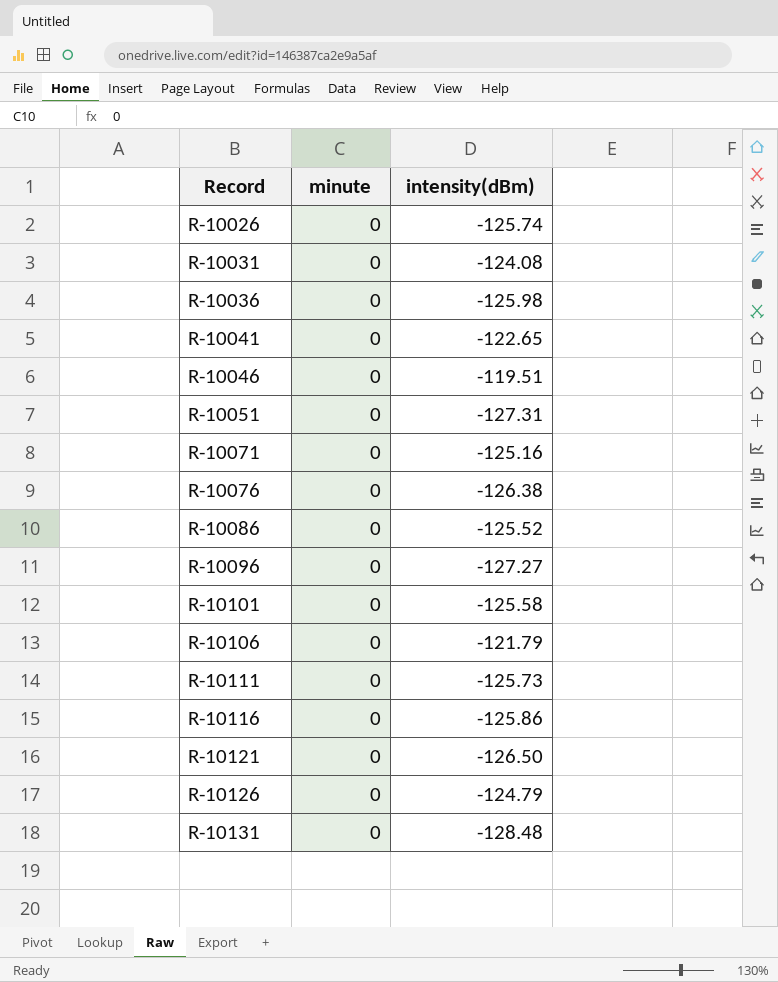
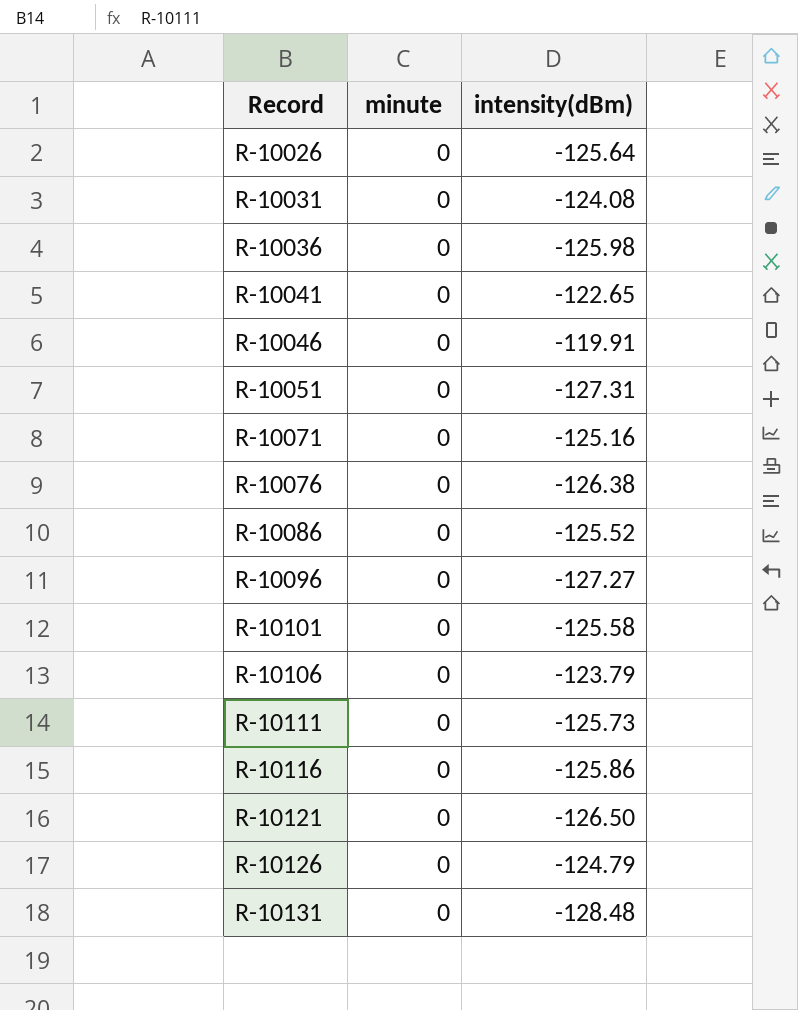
R-10026 | intensity(dBm): -125.74 -> -125.64
R-10046 | intensity(dBm): -119.51 -> -119.91
R-10106 | intensity(dBm): -121.79 -> -123.79

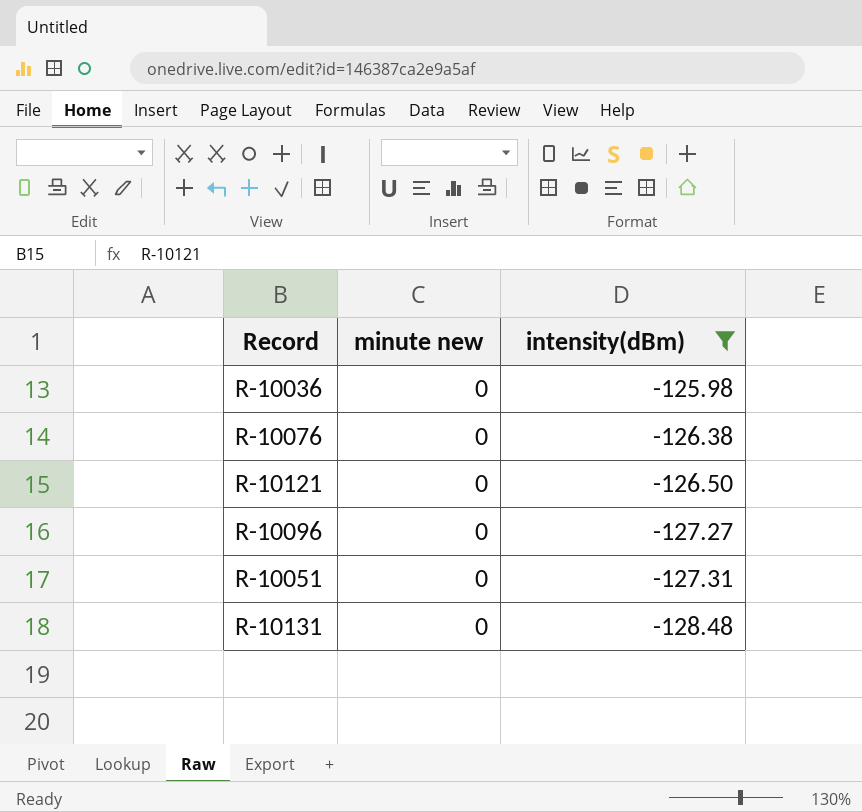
filter: none -> intensity(dBm) <= -125.98
row order: Record ascending -> intensity(dBm) descending
column name: minute -> minute new

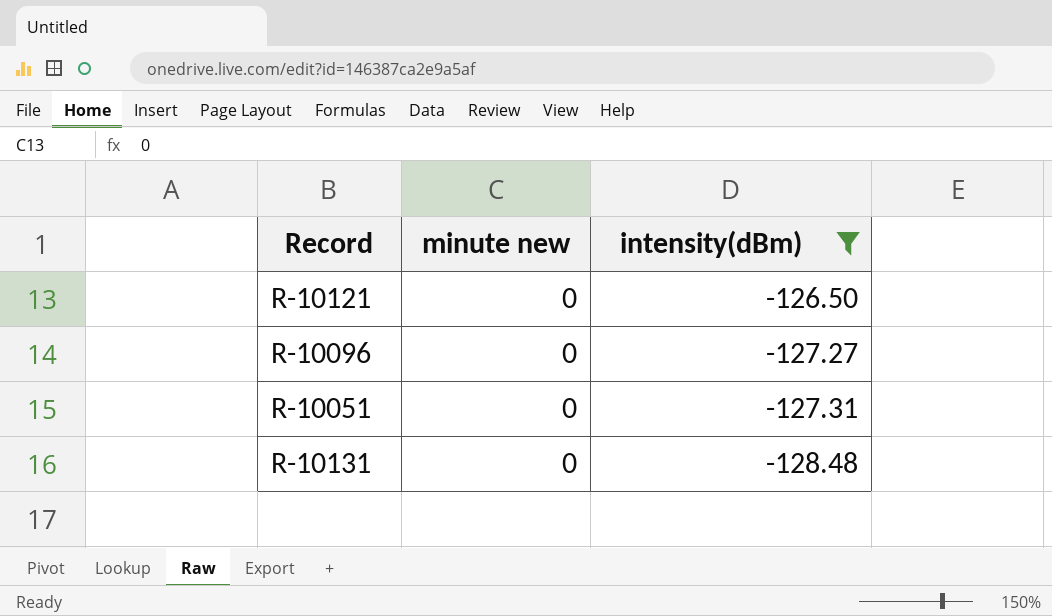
row R-10036: 0 | -125.98 -> none
row R-10076: 0 | -126.38 -> none

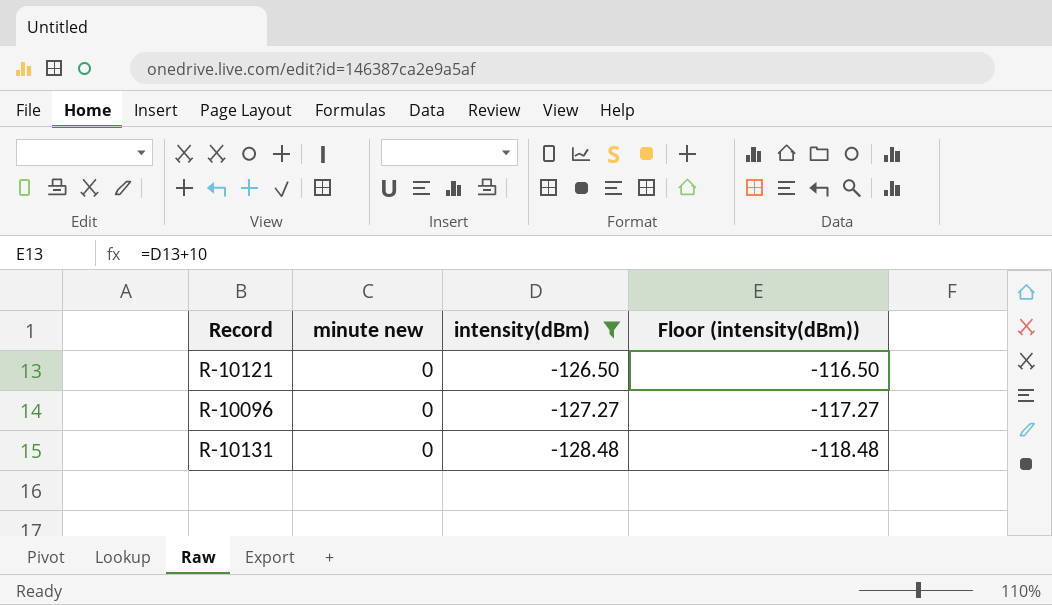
column Floor (intensity(dBm)) | formula: none -> [intensity(dBm)] + 10
row R-10051: 0 | -127.31 -> none

